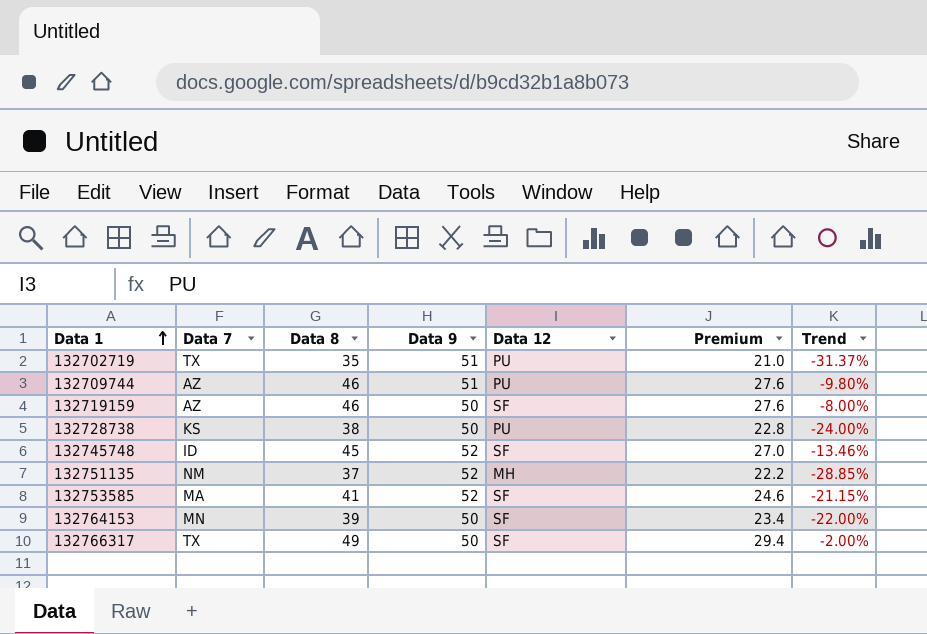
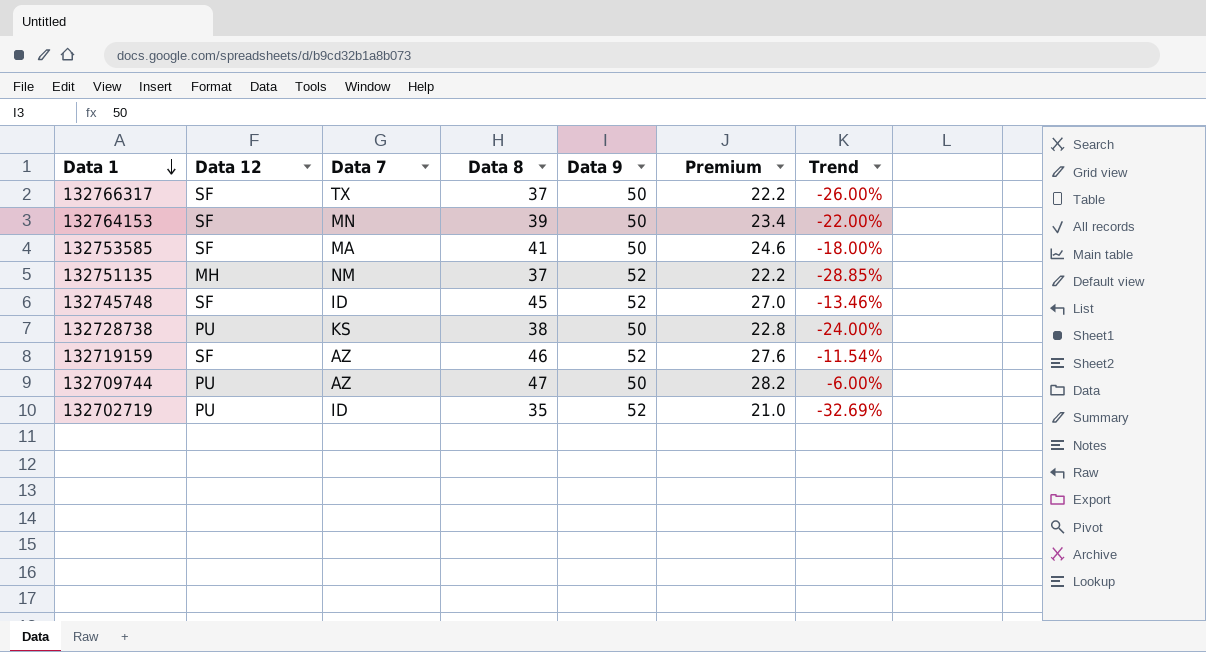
row order: Data 1 ascending -> Data 1 descending
column Data 12 | position: 5 -> 2
132766317 | Data 8: 49 -> 37
132766317 | Premium: 29.4 -> 22.2
132766317 | Trend: -2.00% -> -26.00%
132753585 | Data 9: 52 -> 50
132753585 | Trend: -21.15% -> -18.00%
132719159 | Data 9: 50 -> 52
132719159 | Trend: -8.00% -> -11.54%
132709744 | Data 8: 46 -> 47
132709744 | Data 9: 51 -> 50
132709744 | Premium: 27.6 -> 28.2
132709744 | Trend: -9.80% -> -6.00%
132702719 | Data 7: TX -> ID
132702719 | Data 9: 51 -> 52
132702719 | Trend: -31.37% -> -32.69%

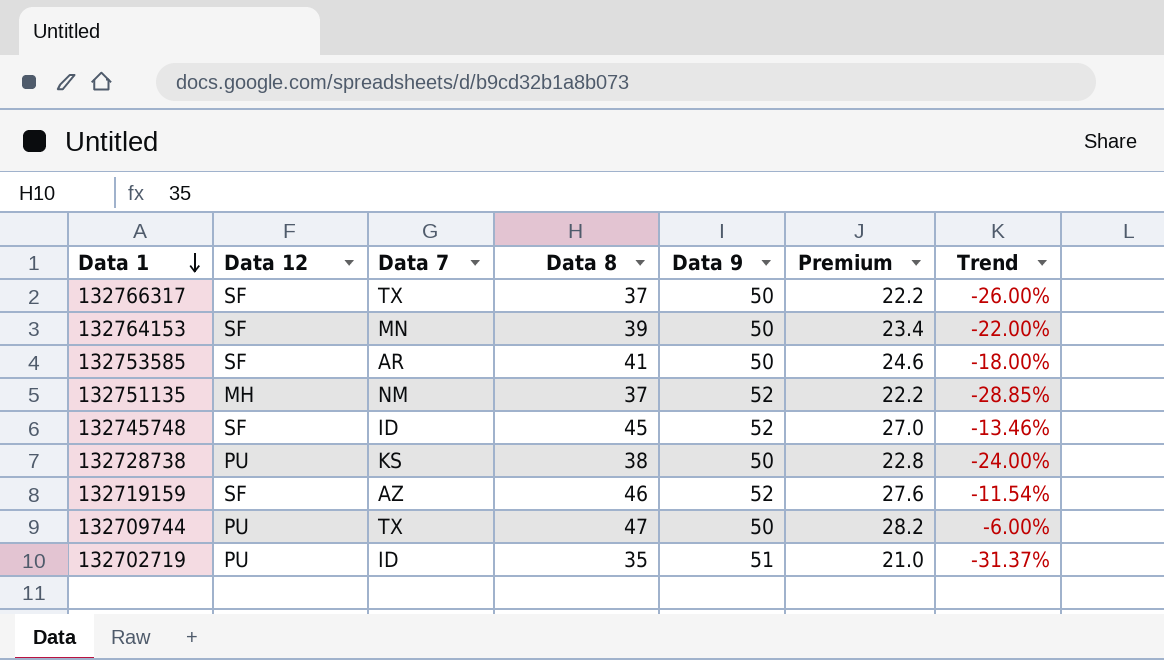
132753585 | Data 7: MA -> AR
132709744 | Data 7: AZ -> TX
132702719 | Data 9: 52 -> 51
132702719 | Trend: -32.69% -> -31.37%

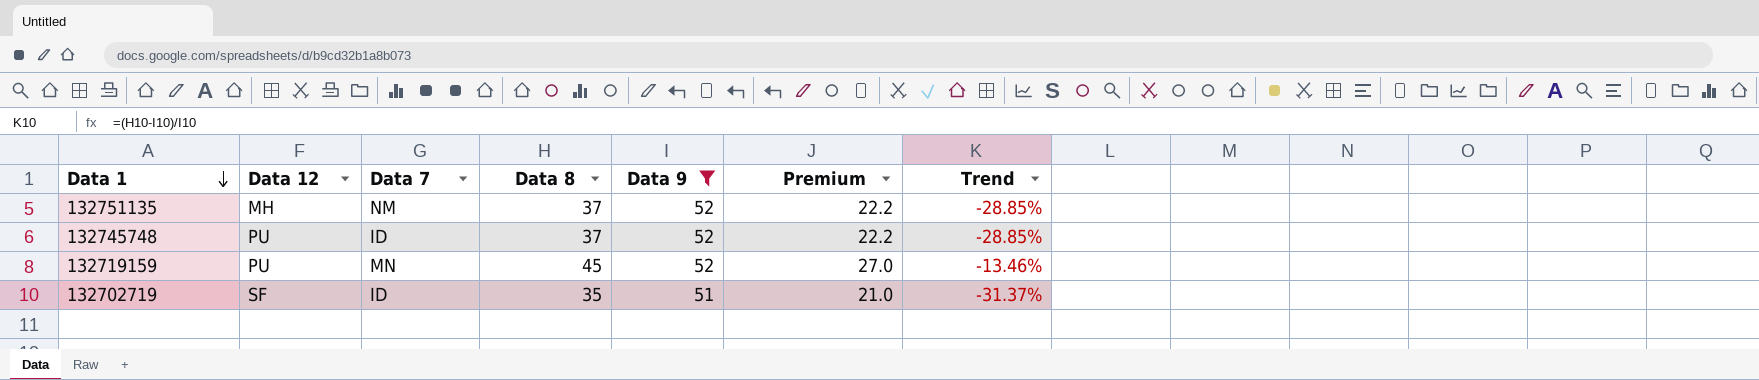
filter: none -> Data 9 != 50
132745748 | Data 12: SF -> PU
132745748 | Data 8: 45 -> 37
132745748 | Premium: 27.0 -> 22.2
132745748 | Trend: -13.46% -> -28.85%
132719159 | Data 12: SF -> PU
132719159 | Data 7: AZ -> MN
132719159 | Data 8: 46 -> 45
132719159 | Premium: 27.6 -> 27.0
132719159 | Trend: -11.54% -> -13.46%
132702719 | Data 12: PU -> SF

